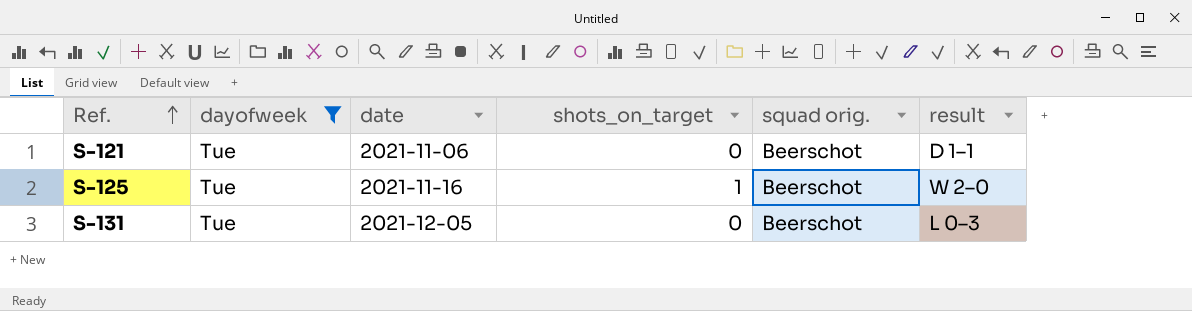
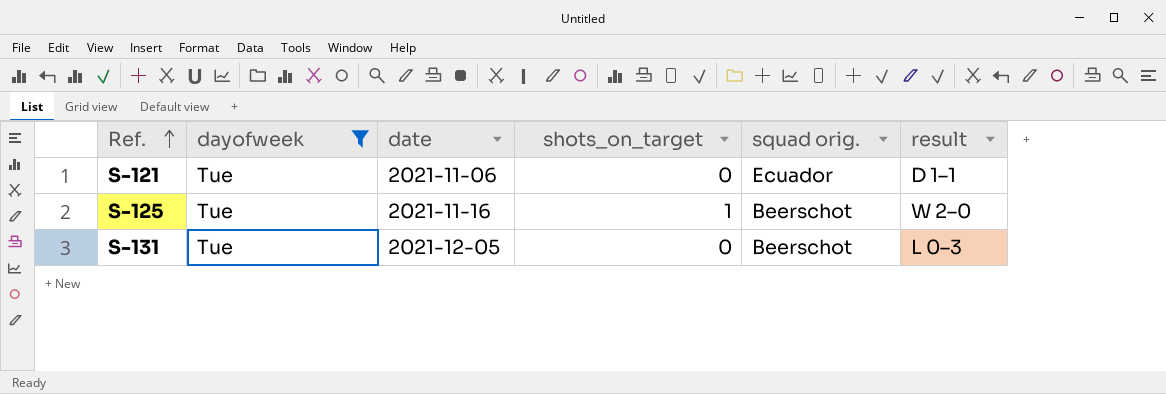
S-121 | squad orig.: Beerschot -> Ecuador

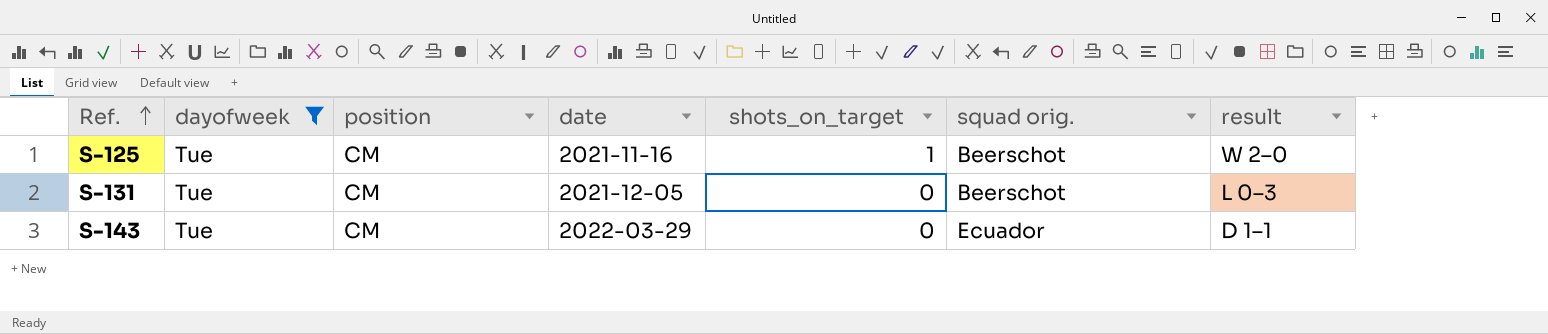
column position | position: none -> 3
row S-121: Tue | 2021-11-06 | 0 | Ecuador | D 1–1 -> none
row S-143: none -> Tue | CM | 2022-03-29 | 0 | Ecuador | D 1–1

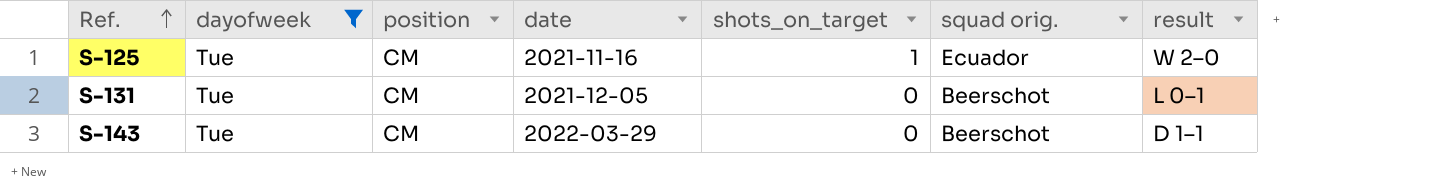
S-125 | squad orig.: Beerschot -> Ecuador
S-131 | result: L 0–3 -> L 0–1
S-143 | squad orig.: Ecuador -> Beerschot

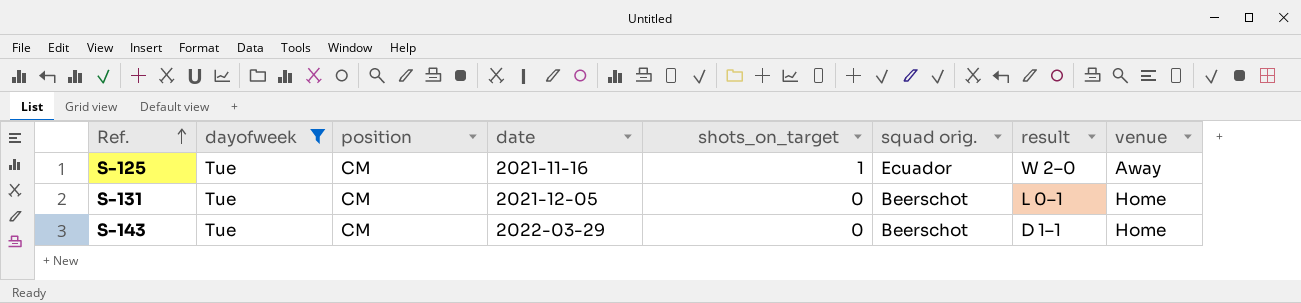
column venue | position: none -> 8

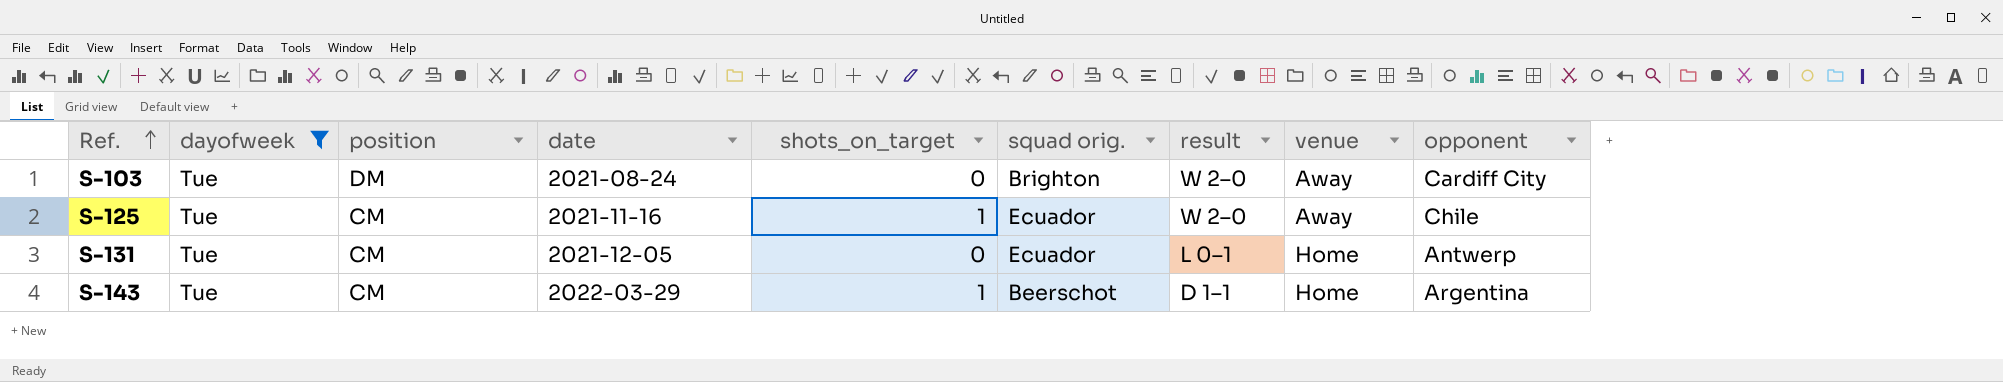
column opponent | position: none -> 9
row S-103: none -> Tue | DM | 2021-08-24 | 0 | Brighton | W 2–0 | Away | Cardiff City
S-131 | squad orig.: Beerschot -> Ecuador
S-143 | shots_on_target: 0 -> 1

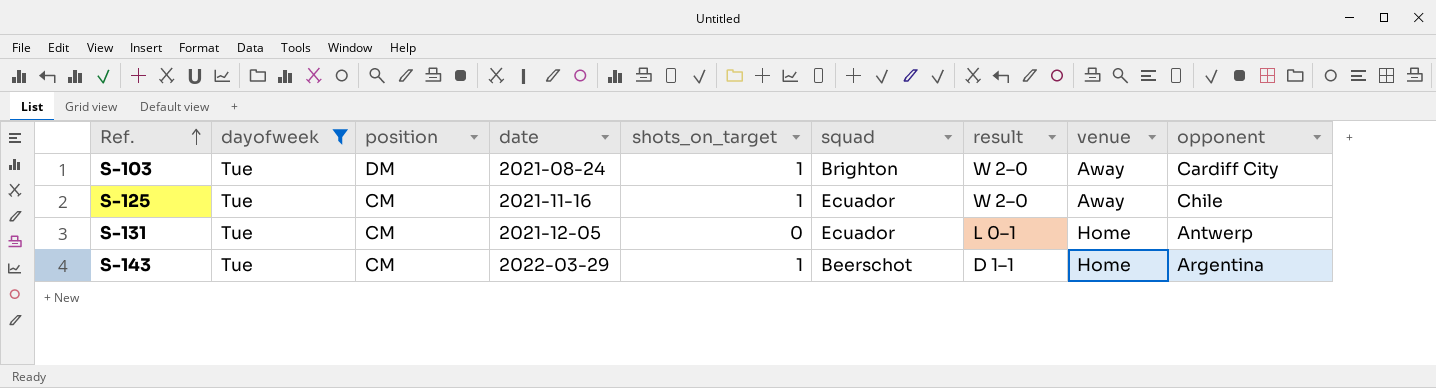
column name: squad orig. -> squad
S-103 | shots_on_target: 0 -> 1

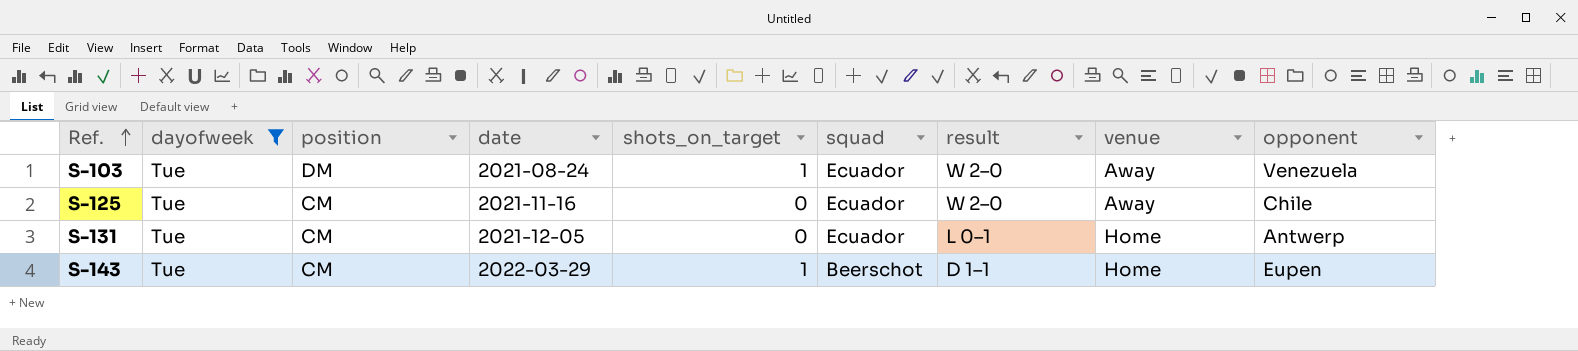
S-103 | squad: Brighton -> Ecuador
S-103 | opponent: Cardiff City -> Venezuela
S-125 | shots_on_target: 1 -> 0
S-143 | opponent: Argentina -> Eupen

